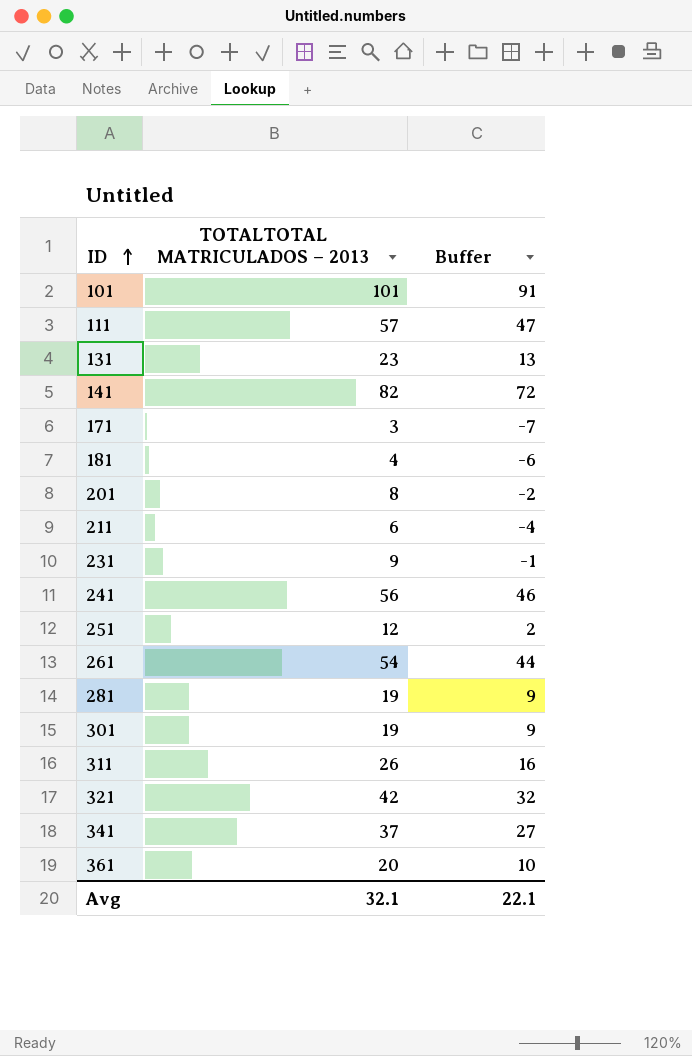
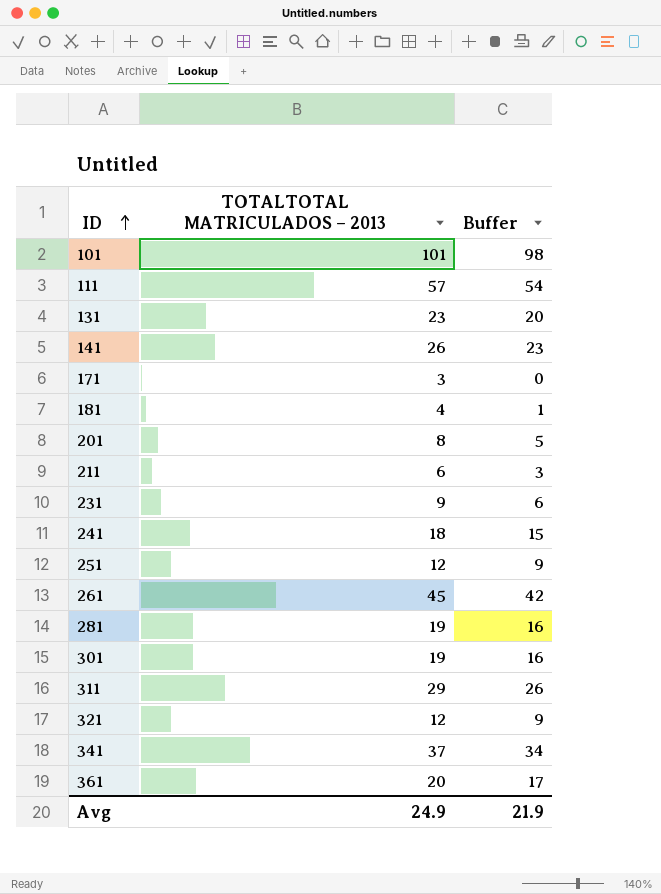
column Buffer | formula: [TOTALTOTAL MATRICULADOS – 2013] - 10 -> [TOTALTOTAL MATRICULADOS – 2013] - 3
141 | TOTALTOTAL MATRICULADOS – 2013: 82 -> 26
241 | TOTALTOTAL MATRICULADOS – 2013: 56 -> 18
261 | TOTALTOTAL MATRICULADOS – 2013: 54 -> 45
311 | TOTALTOTAL MATRICULADOS – 2013: 26 -> 29
321 | TOTALTOTAL MATRICULADOS – 2013: 42 -> 12
Avg | TOTALTOTAL MATRICULADOS – 2013: 32.1 -> 24.9
Avg | Buffer: 22.1 -> 21.9

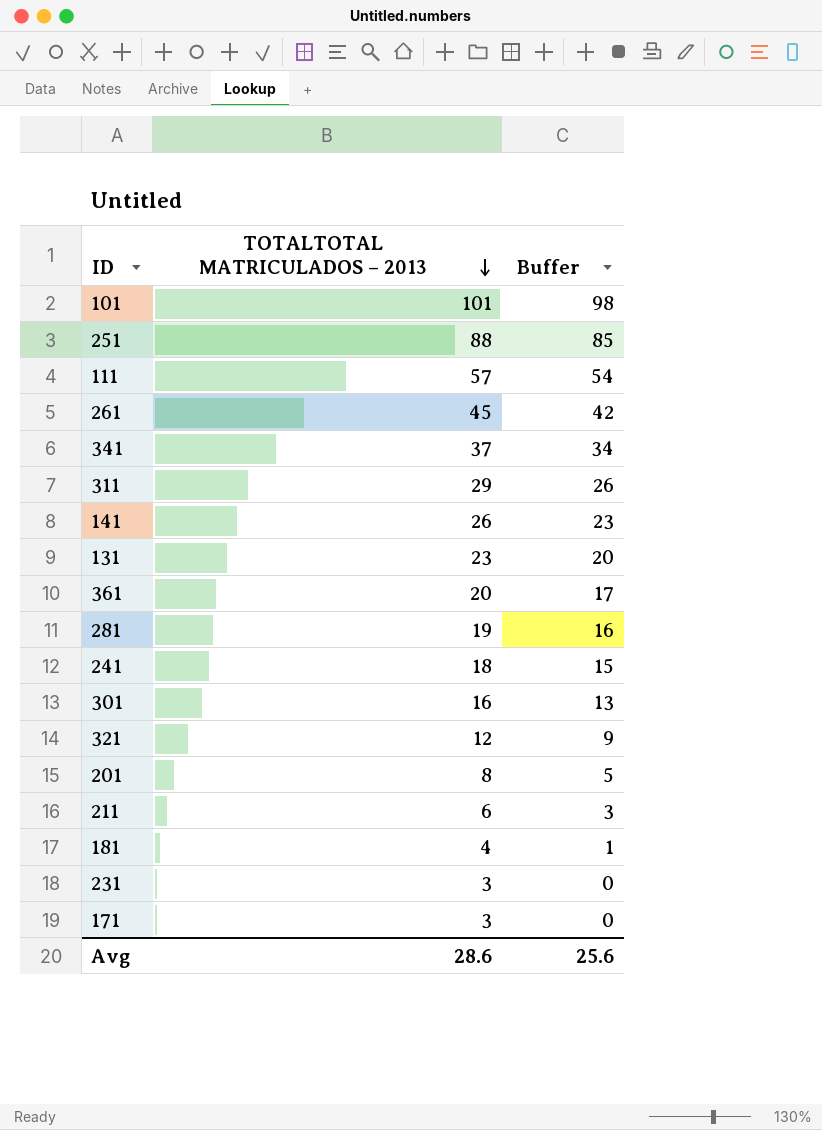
row order: ID ascending -> TOTALTOTAL MATRICULADOS – 2013 descending
251 | TOTALTOTAL MATRICULADOS – 2013: 12 -> 88
251 | Buffer: 9 -> 85
301 | TOTALTOTAL MATRICULADOS – 2013: 19 -> 16
301 | Buffer: 16 -> 13
231 | TOTALTOTAL MATRICULADOS – 2013: 9 -> 3
231 | Buffer: 6 -> 0
Avg | TOTALTOTAL MATRICULADOS – 2013: 24.9 -> 28.6
Avg | Buffer: 21.9 -> 25.6

